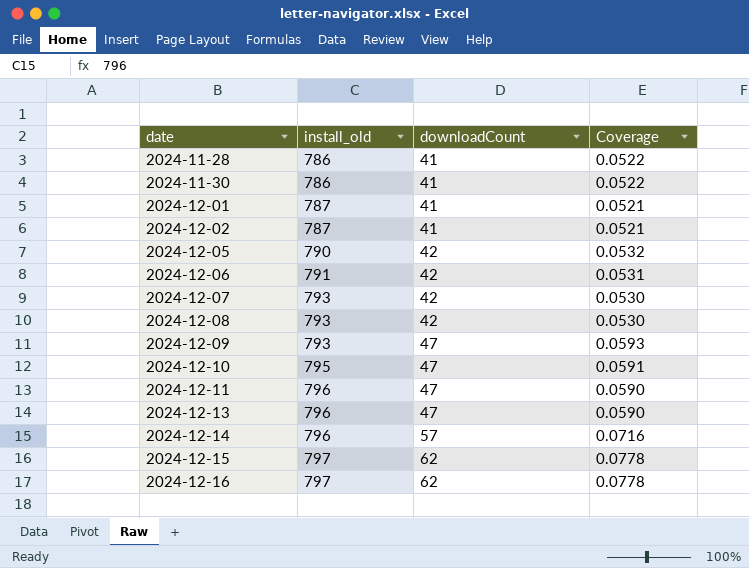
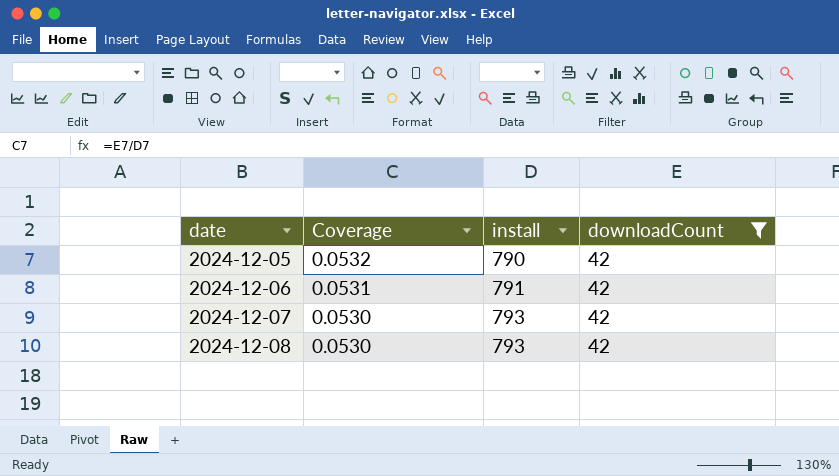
filter: none -> downloadCount = 42
column Coverage | position: 4 -> 2
column name: install_old -> install

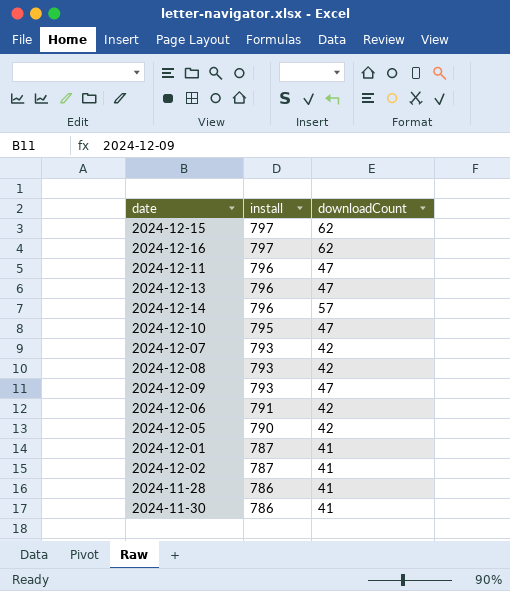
filter: downloadCount = 42 -> none
row order: date ascending -> install descending
column Coverage | formula: [downloadCount] / [install] -> none

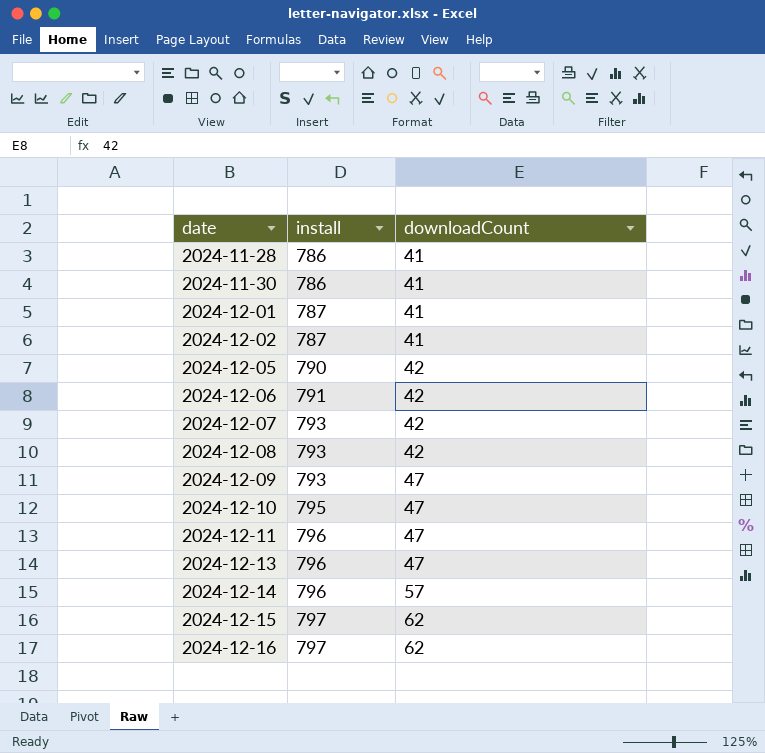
row order: install descending -> date ascending

